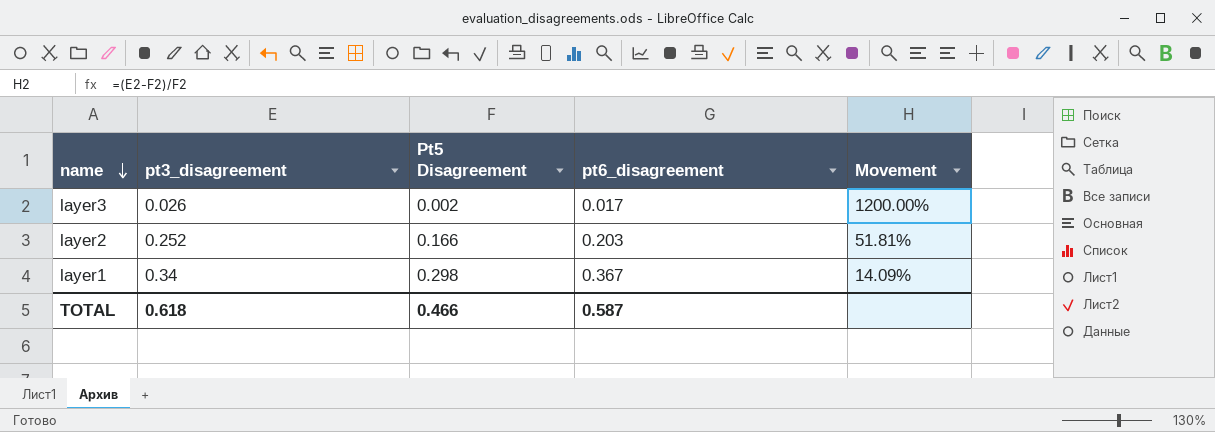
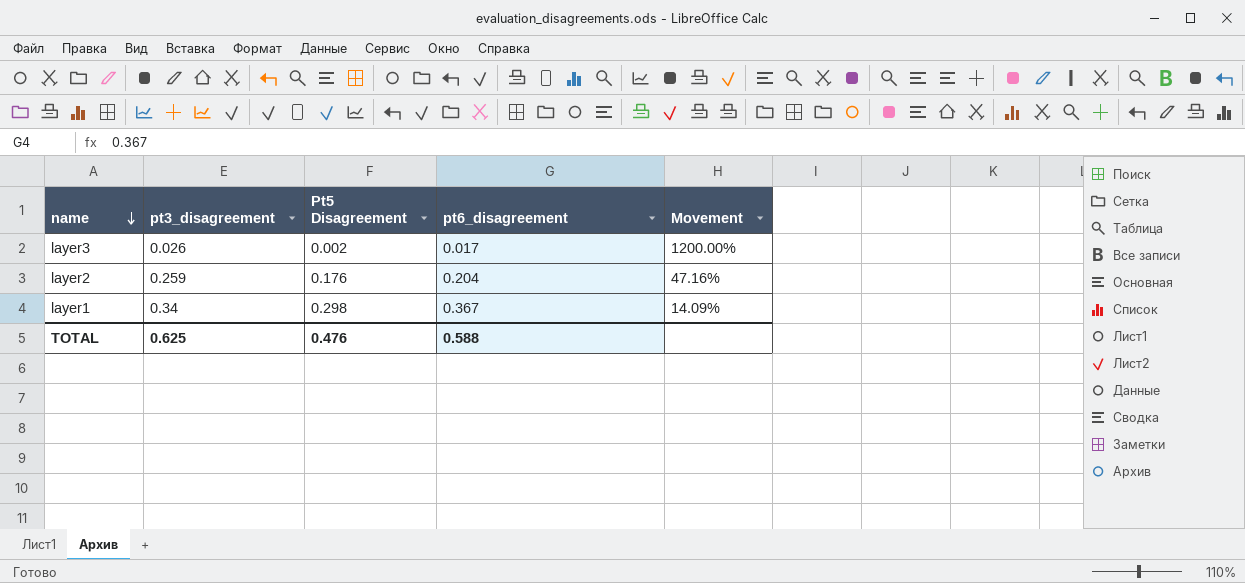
layer2 | pt3_disagreement: 0.252 -> 0.259
layer2 | Pt5 Disagreement: 0.166 -> 0.176
layer2 | pt6_disagreement: 0.203 -> 0.204
layer2 | Movement: 51.81% -> 47.16%
TOTAL | pt3_disagreement: 0.618 -> 0.625
TOTAL | Pt5 Disagreement: 0.466 -> 0.476
TOTAL | pt6_disagreement: 0.587 -> 0.588

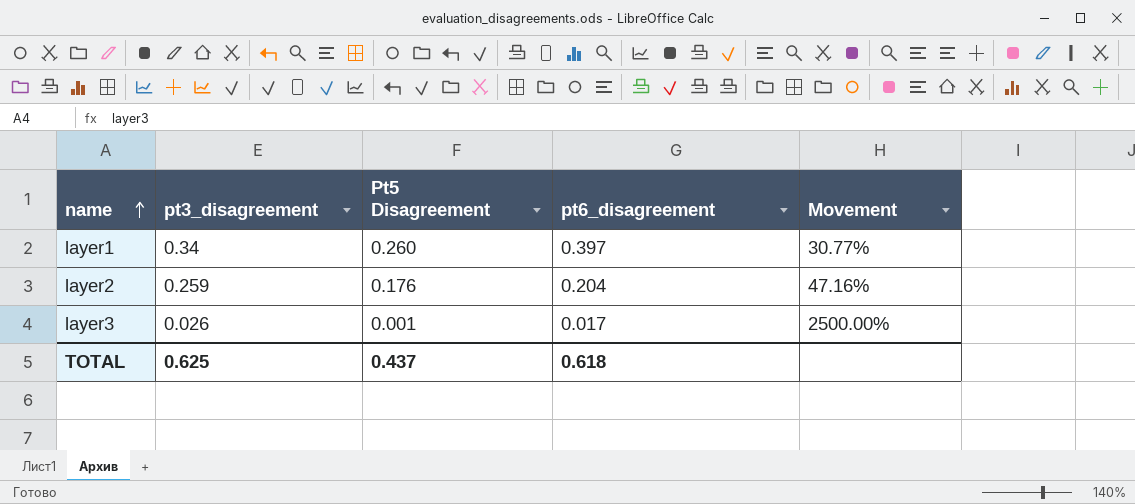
row order: name descending -> name ascending
layer1 | Pt5 Disagreement: 0.298 -> 0.260
layer1 | pt6_disagreement: 0.367 -> 0.397
layer1 | Movement: 14.09% -> 30.77%
layer3 | Pt5 Disagreement: 0.002 -> 0.001
layer3 | Movement: 1200.00% -> 2500.00%
TOTAL | Pt5 Disagreement: 0.476 -> 0.437
TOTAL | pt6_disagreement: 0.588 -> 0.618

